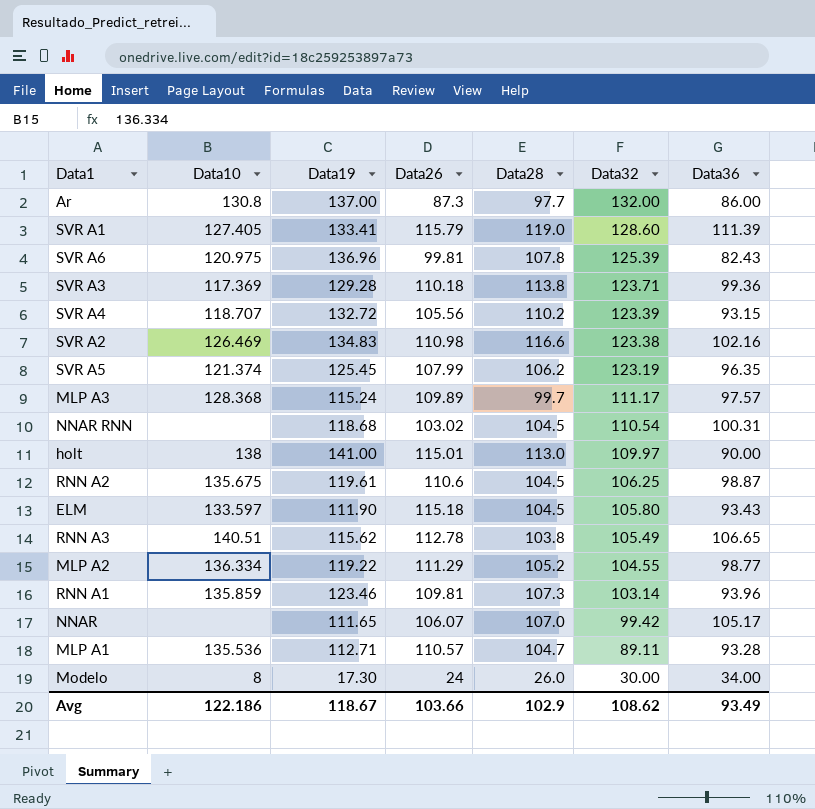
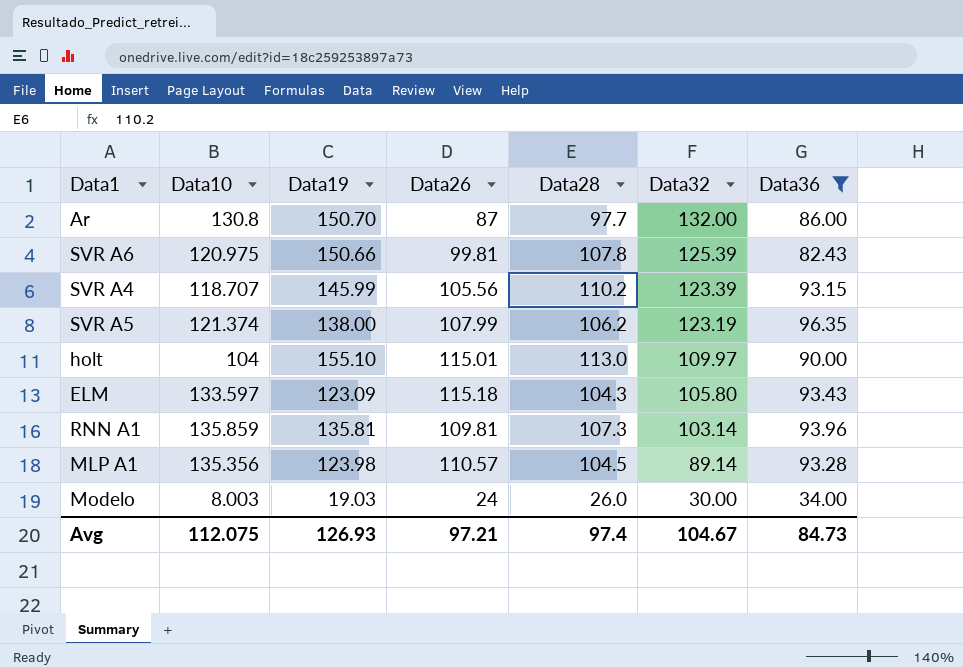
filter: none -> Data36 <= 96.35
Ar | Data19: 137.00 -> 150.70
Ar | Data26: 87.3 -> 87
SVR A6 | Data19: 136.96 -> 150.66
SVR A4 | Data19: 132.72 -> 145.99
SVR A5 | Data19: 125.45 -> 138.00
holt | Data10: 138 -> 104
holt | Data19: 141.00 -> 155.10
ELM | Data19: 111.90 -> 123.09
ELM | Data28: 104.5 -> 104.3
RNN A1 | Data19: 123.46 -> 135.81
MLP A1 | Data10: 135.536 -> 135.356
MLP A1 | Data19: 112.71 -> 123.98
MLP A1 | Data28: 104.7 -> 104.5
MLP A1 | Data32: 89.11 -> 89.14
Modelo | Data10: 8 -> 8.003
Modelo | Data19: 17.30 -> 19.03
Avg | Data10: 122.186 -> 112.075
Avg | Data19: 118.67 -> 126.93
Avg | Data26: 103.66 -> 97.21
Avg | Data28: 102.9 -> 97.4
Avg | Data32: 108.62 -> 104.67
Avg | Data36: 93.49 -> 84.73

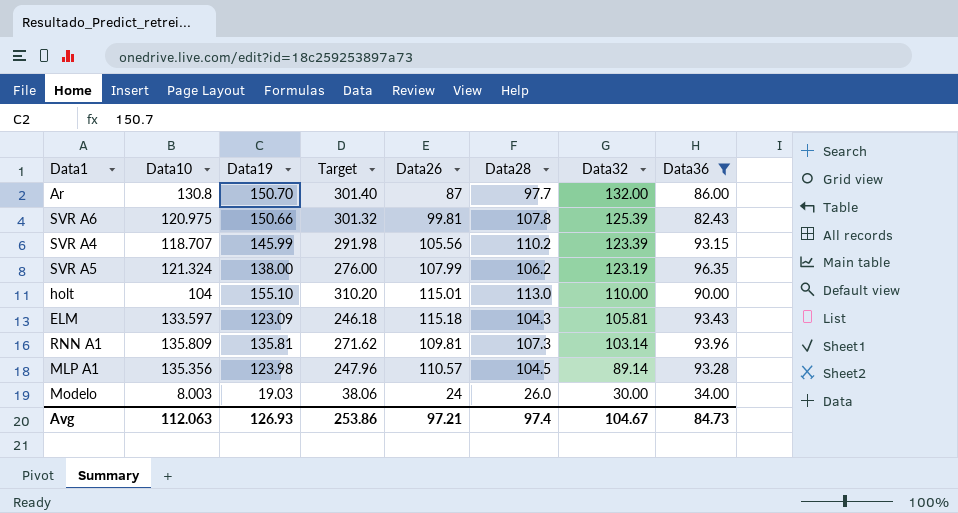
column Target | formula: none -> [Data19] * 2
SVR A5 | Data10: 121.374 -> 121.324
holt | Data32: 109.97 -> 110.00
ELM | Data32: 105.80 -> 105.81
RNN A1 | Data10: 135.859 -> 135.809
Avg | Data10: 112.075 -> 112.063

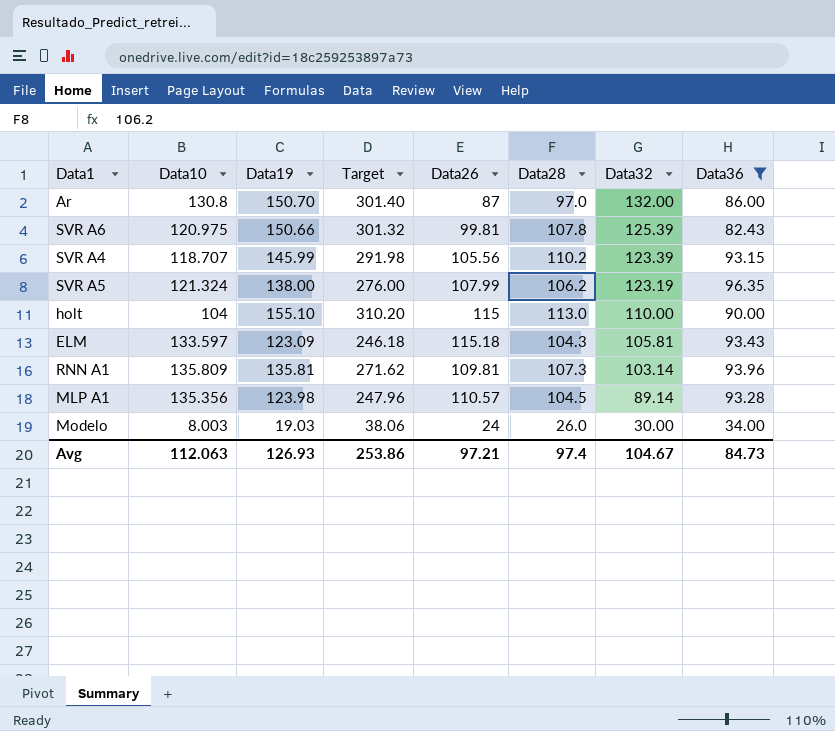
Ar | Data28: 97.7 -> 97.0
holt | Data26: 115.01 -> 115

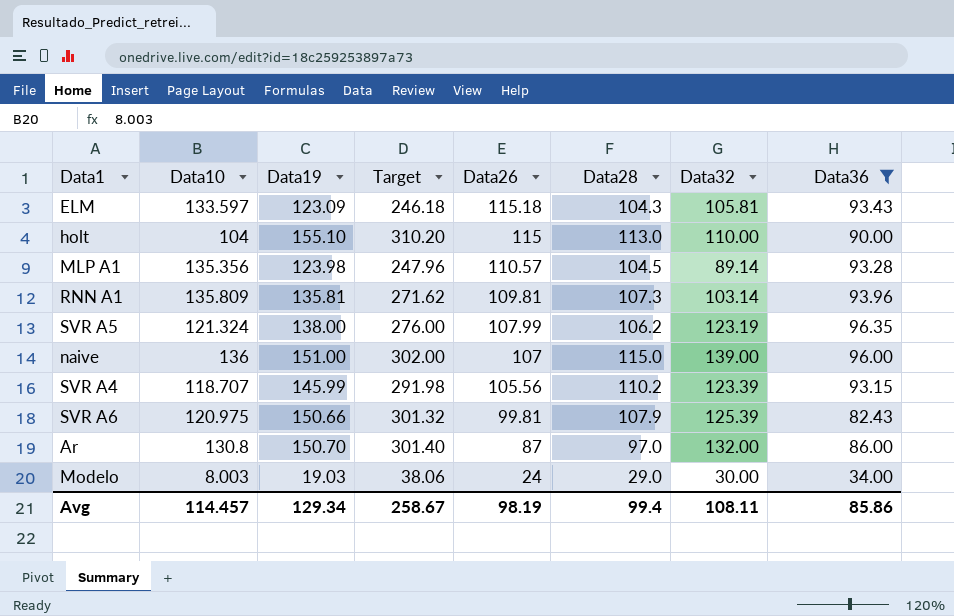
row order: Data32 descending -> Data26 descending
row naive: none -> 136 | 151.00 | 302.00 | 107 | 115.0 | 139.00 | 96.00
SVR A6 | Data28: 107.8 -> 107.9
Modelo | Data28: 26.0 -> 29.0
Avg | Data10: 112.063 -> 114.457
Avg | Data19: 126.93 -> 129.34
Avg | Target: 253.86 -> 258.67
Avg | Data26: 97.21 -> 98.19
Avg | Data28: 97.4 -> 99.4
Avg | Data32: 104.67 -> 108.11
Avg | Data36: 84.73 -> 85.86

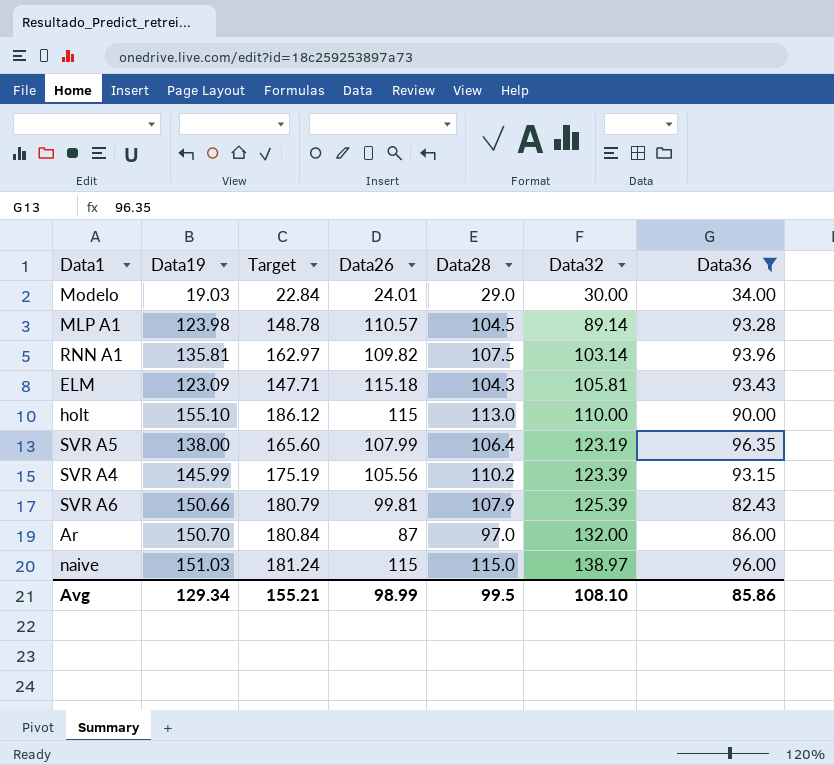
row order: Data26 descending -> Data32 ascending
column Data10 | position: 2 -> none
column Target | formula: [Data19] * 2 -> [Data19] * 1.2
Modelo | Data26: 24 -> 24.01
RNN A1 | Data26: 109.81 -> 109.82
RNN A1 | Data28: 107.3 -> 107.5
SVR A5 | Data28: 106.2 -> 106.4
naive | Data19: 151.00 -> 151.03
naive | Data26: 107 -> 115
naive | Data32: 139.00 -> 138.97
Avg | Target: 258.67 -> 155.21
Avg | Data26: 98.19 -> 98.99
Avg | Data28: 99.4 -> 99.5
Avg | Data32: 108.11 -> 108.10

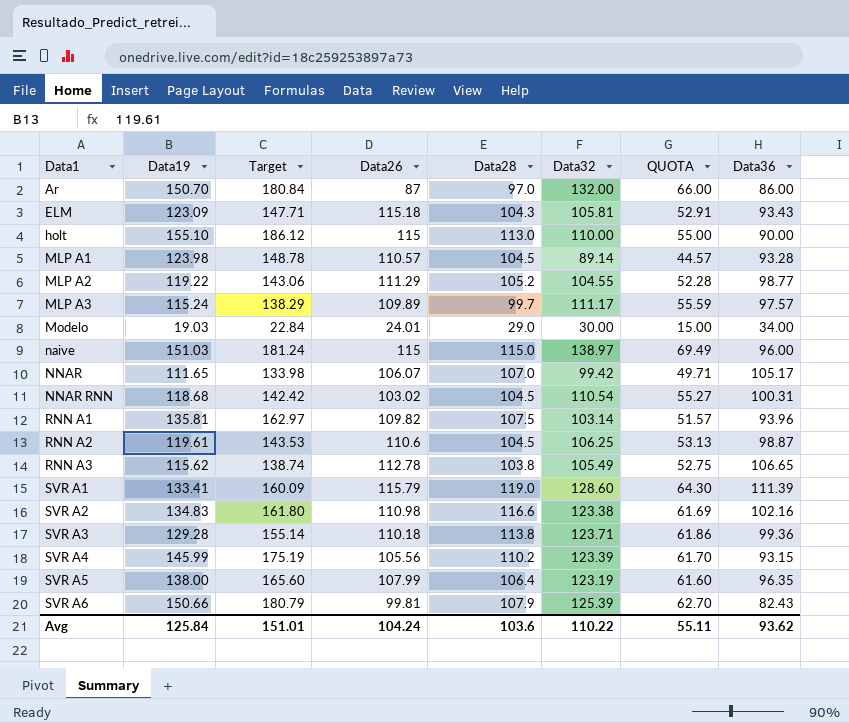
filter: Data36 <= 96.35 -> none
row order: Data32 ascending -> Data1 ascending
column QUOTA | formula: none -> [Data32] * 0.5
Avg | Data19: 129.34 -> 125.84
Avg | Target: 155.21 -> 151.01
Avg | Data26: 98.99 -> 104.24
Avg | Data28: 99.5 -> 103.6
Avg | Data32: 108.10 -> 110.22
Avg | Data36: 85.86 -> 93.62

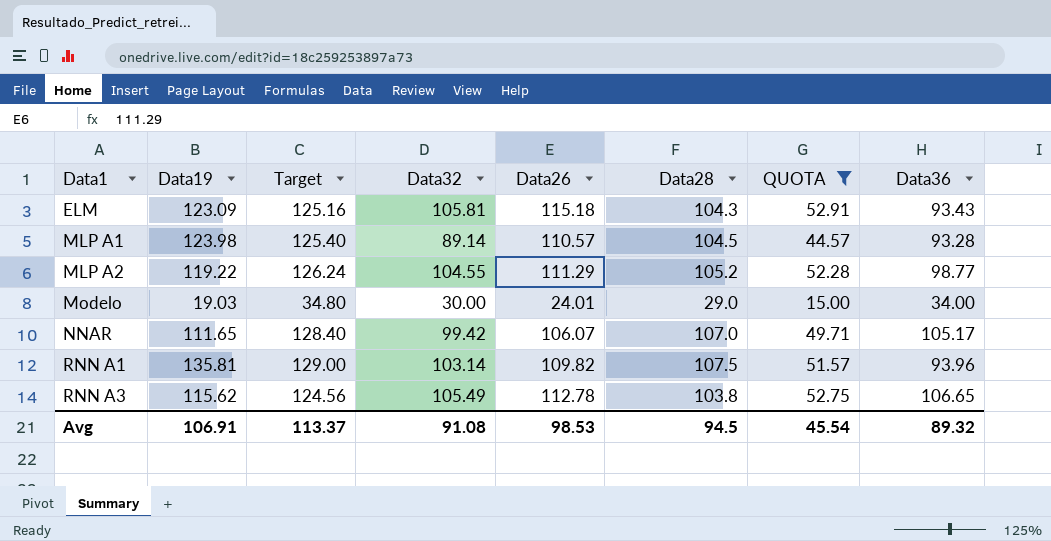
filter: none -> QUOTA <= 52.91
column Target | formula: [Data19] * 1.2 -> [Data28] * 1.2
column Data32 | position: 6 -> 4
Avg | Data19: 125.84 -> 106.91
Avg | Target: 151.01 -> 113.37
Avg | Data32: 110.22 -> 91.08
Avg | Data26: 104.24 -> 98.53
Avg | Data28: 103.6 -> 94.5
Avg | QUOTA: 55.11 -> 45.54
Avg | Data36: 93.62 -> 89.32

